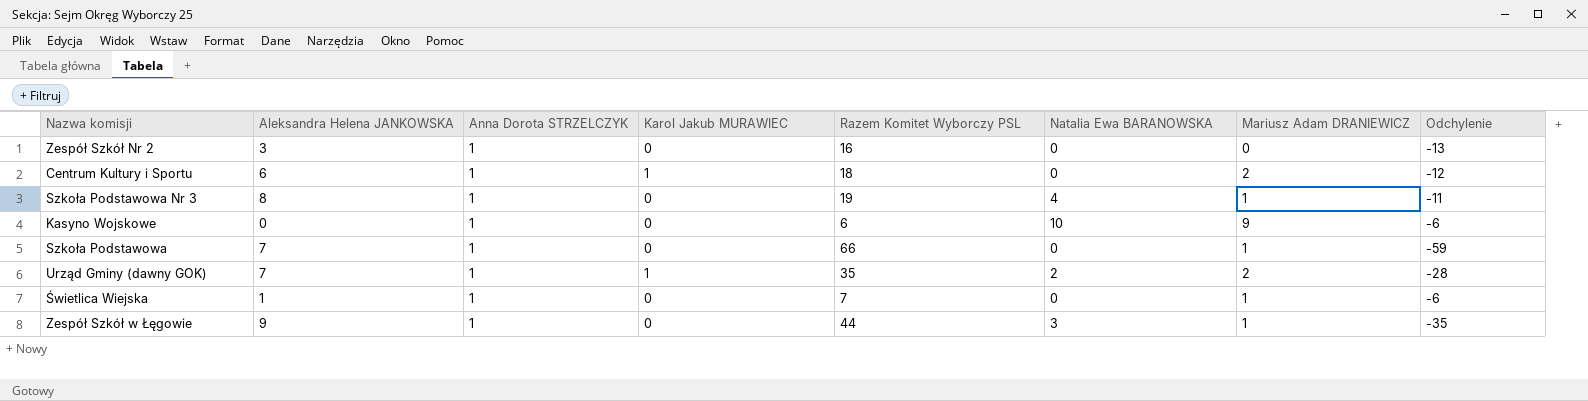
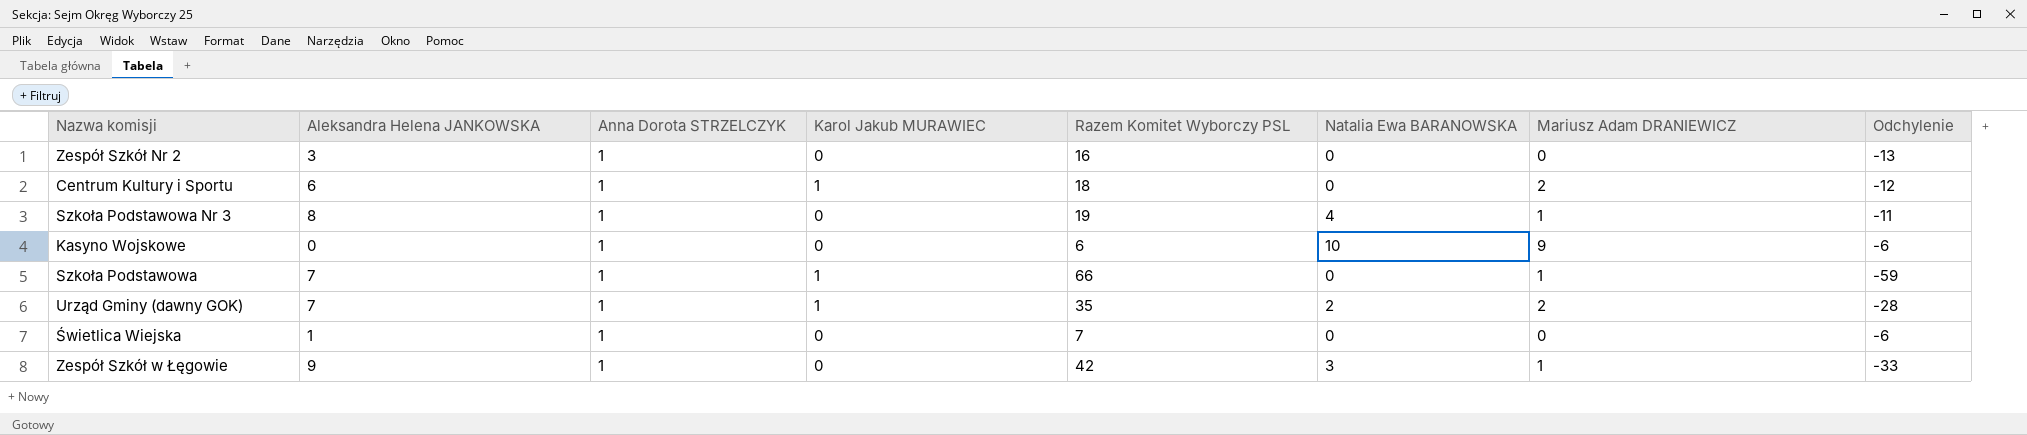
Szkoła Podstawowa | Karol Jakub MURAWIEC: 0 -> 1
Świetlica Wiejska | Mariusz Adam DRANIEWICZ: 1 -> 0
Zespół Szkół w Łęgowie | Razem Komitet Wyborczy PSL: 44 -> 42
Zespół Szkół w Łęgowie | Odchylenie: -35 -> -33

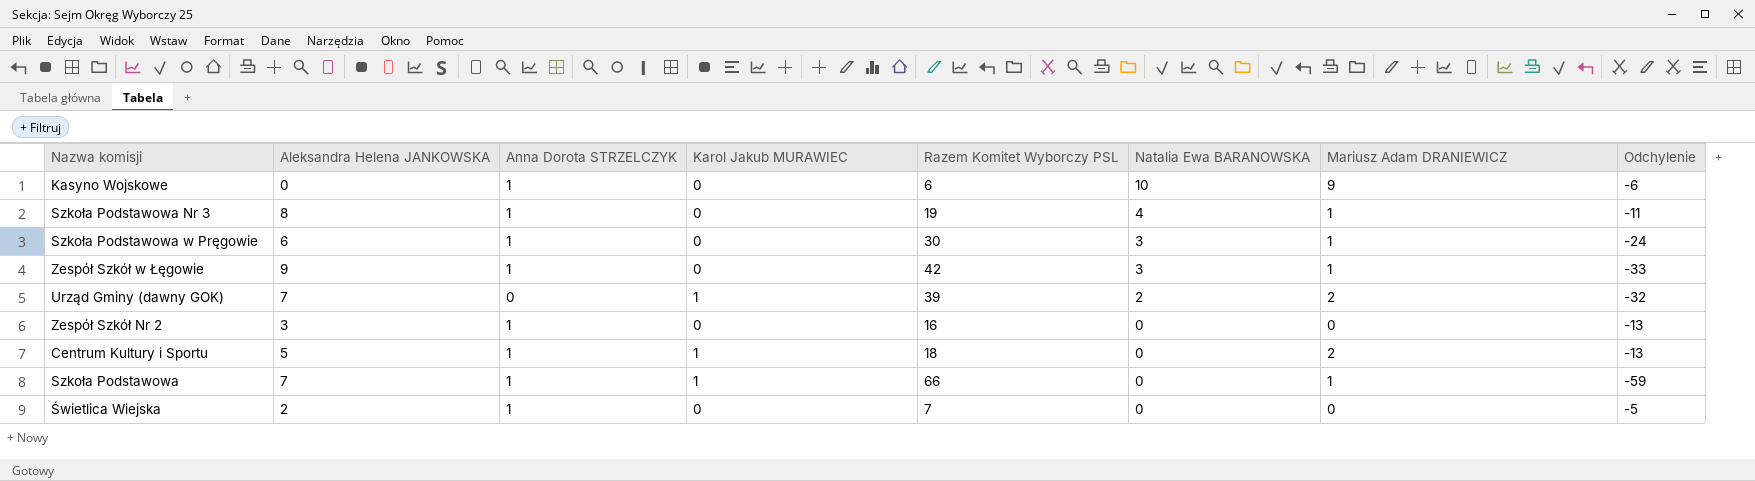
row order: none -> Natalia Ewa BARANOWSKA descending
row Szkoła Podstawowa w Pręgowie: none -> 6 | 1 | 0 | 30 | 3 | 1 | -24
Urząd Gminy (dawny GOK) | Anna Dorota STRZELCZYK: 1 -> 0
Urząd Gminy (dawny GOK) | Razem Komitet Wyborczy PSL: 35 -> 39
Urząd Gminy (dawny GOK) | Odchylenie: -28 -> -32
Centrum Kultury i Sportu | Aleksandra Helena JANKOWSKA: 6 -> 5
Centrum Kultury i Sportu | Odchylenie: -12 -> -13
Świetlica Wiejska | Aleksandra Helena JANKOWSKA: 1 -> 2
Świetlica Wiejska | Odchylenie: -6 -> -5

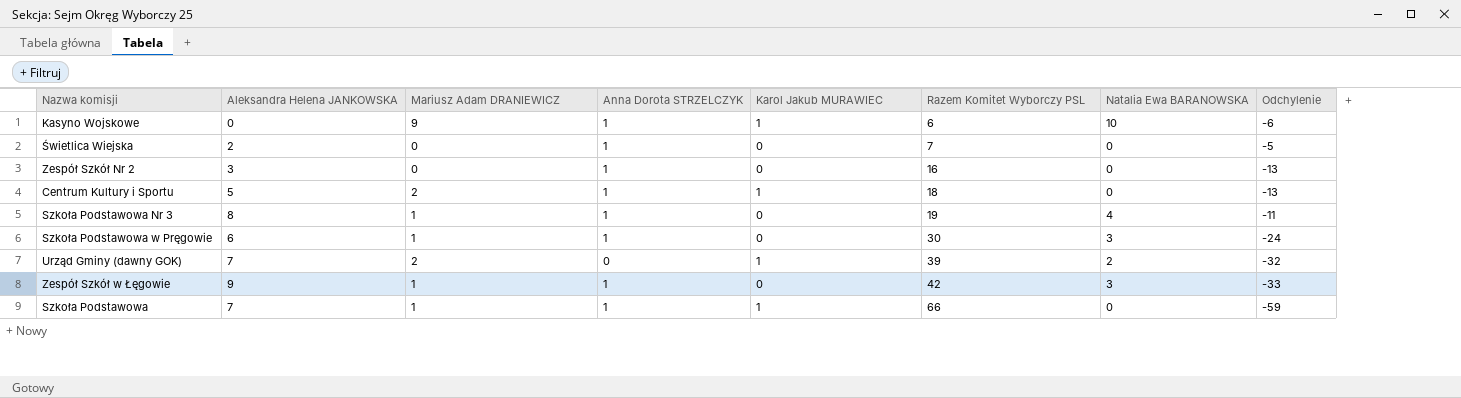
row order: Natalia Ewa BARANOWSKA descending -> Razem Komitet Wyborczy PSL ascending
column Mariusz Adam DRANIEWICZ | position: 7 -> 3
Kasyno Wojskowe | Karol Jakub MURAWIEC: 0 -> 1

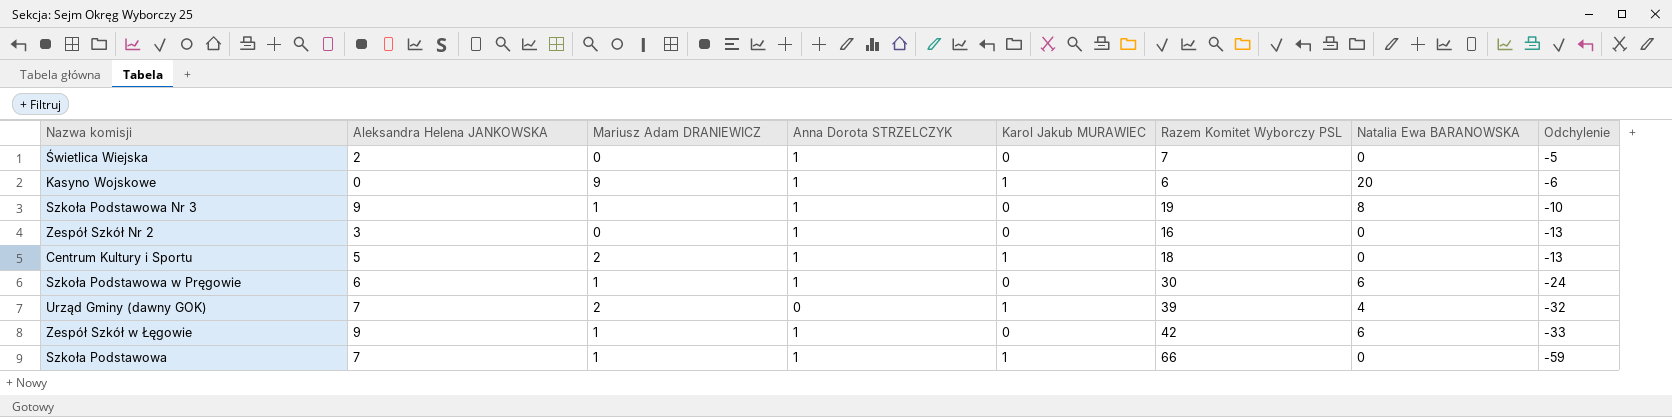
row order: Razem Komitet Wyborczy PSL ascending -> Odchylenie descending
Kasyno Wojskowe | Natalia Ewa BARANOWSKA: 10 -> 20
Szkoła Podstawowa Nr 3 | Aleksandra Helena JANKOWSKA: 8 -> 9
Szkoła Podstawowa Nr 3 | Natalia Ewa BARANOWSKA: 4 -> 8
Szkoła Podstawowa Nr 3 | Odchylenie: -11 -> -10
Szkoła Podstawowa w Pręgowie | Natalia Ewa BARANOWSKA: 3 -> 6
Urząd Gminy (dawny GOK) | Natalia Ewa BARANOWSKA: 2 -> 4
Zespół Szkół w Łęgowie | Natalia Ewa BARANOWSKA: 3 -> 6

